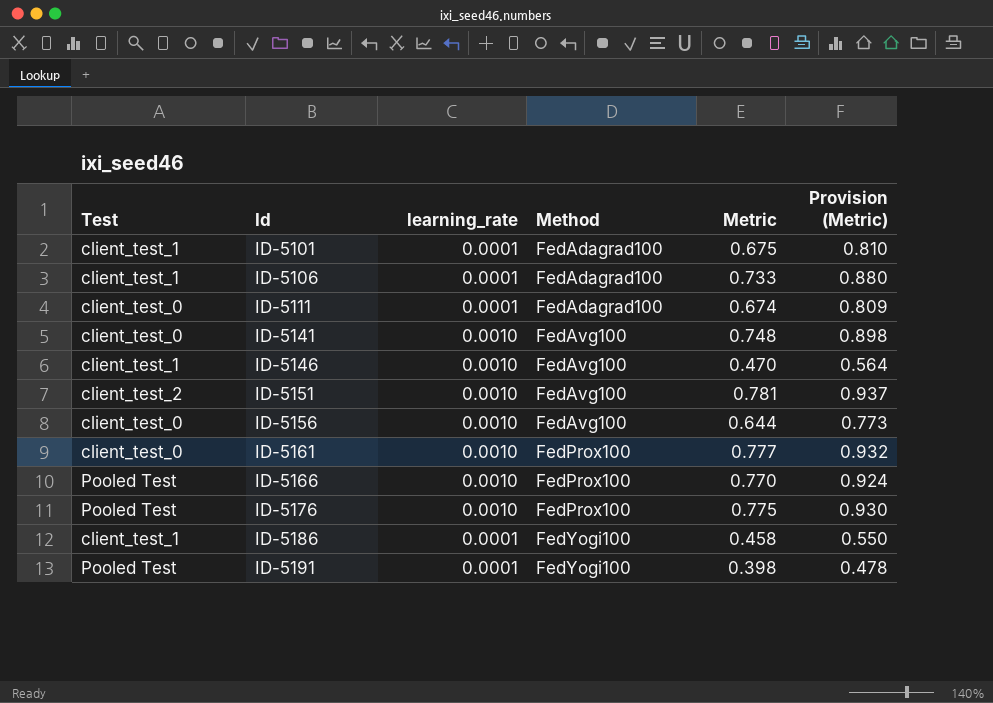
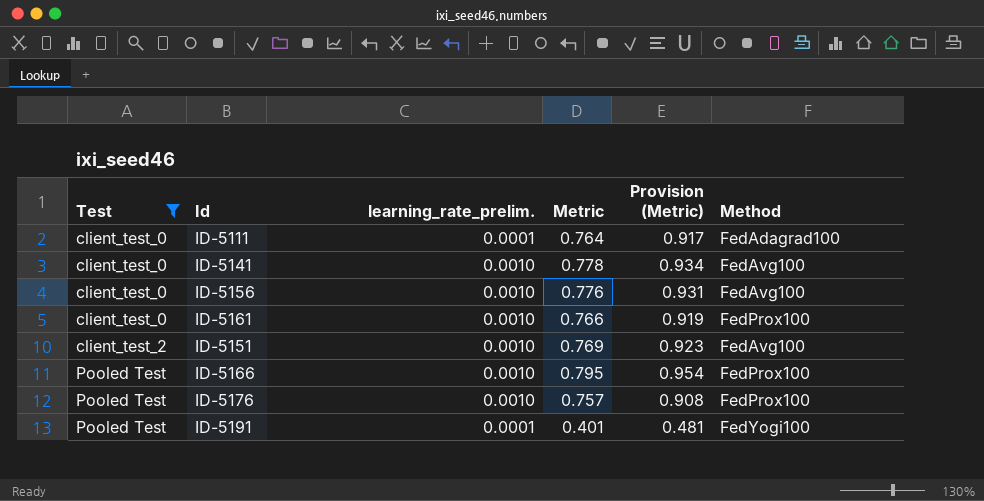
filter: none -> Test != client_test_1
row order: Id ascending -> Test ascending
column name: learning_rate -> learning_rate_prelim.
column Method | position: 4 -> 6
ID-5111 | Metric: 0.674 -> 0.764
ID-5111 | Provision (Metric): 0.809 -> 0.917
ID-5141 | Metric: 0.748 -> 0.778
ID-5141 | Provision (Metric): 0.898 -> 0.934
ID-5156 | Metric: 0.644 -> 0.776
ID-5156 | Provision (Metric): 0.773 -> 0.931
ID-5161 | Metric: 0.777 -> 0.766
ID-5161 | Provision (Metric): 0.932 -> 0.919
ID-5151 | Metric: 0.781 -> 0.769
ID-5151 | Provision (Metric): 0.937 -> 0.923
ID-5166 | Metric: 0.770 -> 0.795
ID-5166 | Provision (Metric): 0.924 -> 0.954
ID-5176 | Metric: 0.775 -> 0.757
ID-5176 | Provision (Metric): 0.930 -> 0.908
ID-5191 | Metric: 0.398 -> 0.401
ID-5191 | Provision (Metric): 0.478 -> 0.481

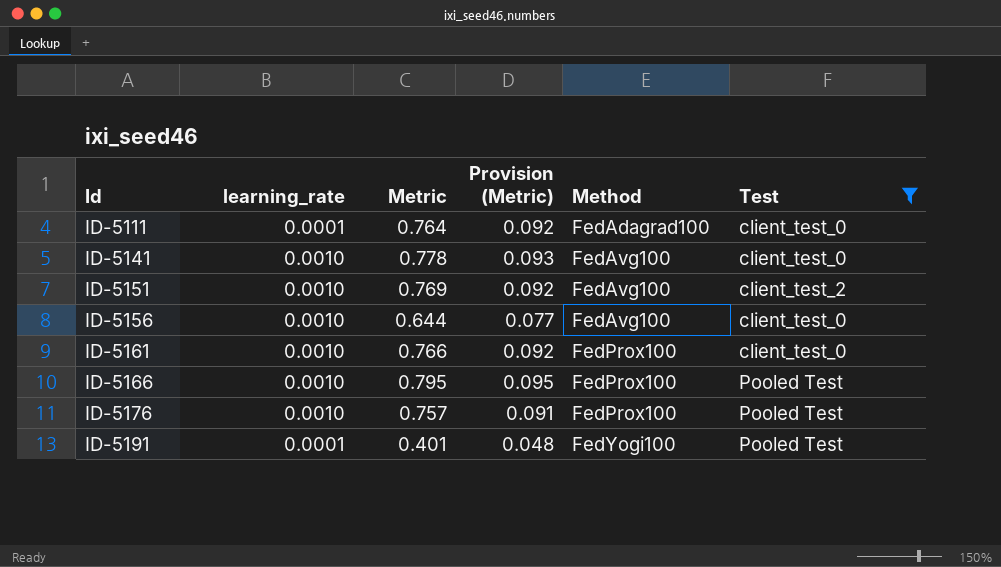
row order: Test ascending -> Id ascending
column name: learning_rate_prelim. -> learning_rate
column Provision (Metric) | formula: [Metric] * 1.2 -> [Metric] * 0.12
column Test | position: 1 -> 6
ID-5156 | Metric: 0.776 -> 0.644

